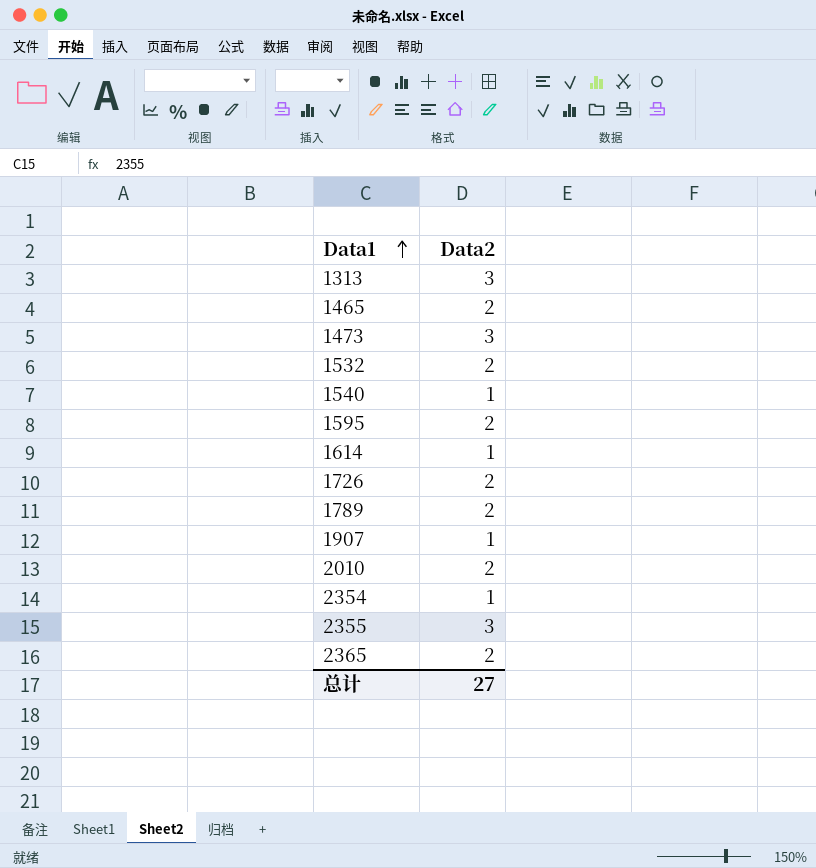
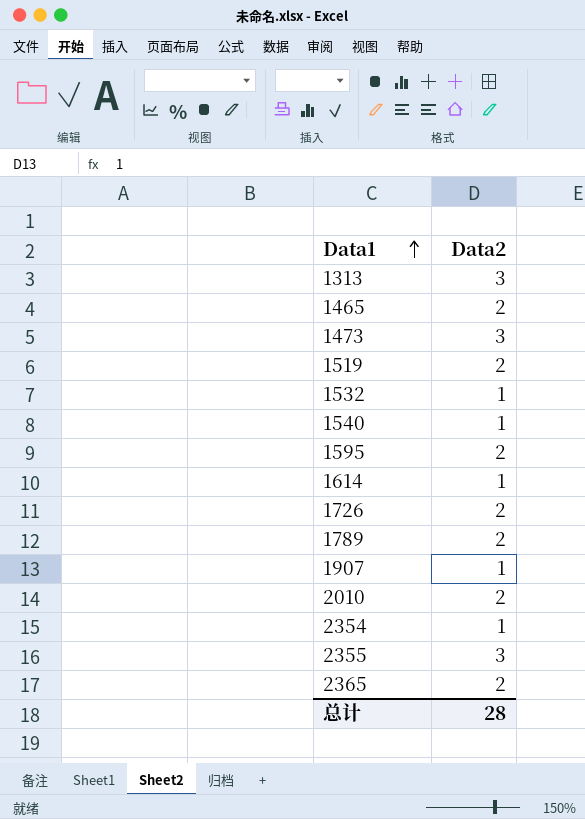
row 1519: none -> 2
1532 | Data2: 2 -> 1
总计 | Data2: 27 -> 28

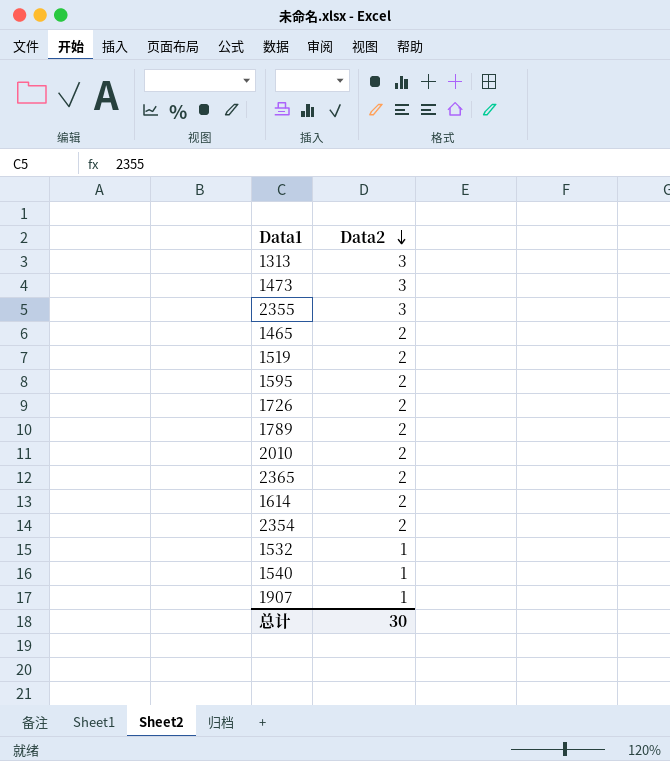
row order: Data1 ascending -> Data2 descending
1614 | Data2: 1 -> 2
2354 | Data2: 1 -> 2
总计 | Data2: 28 -> 30

